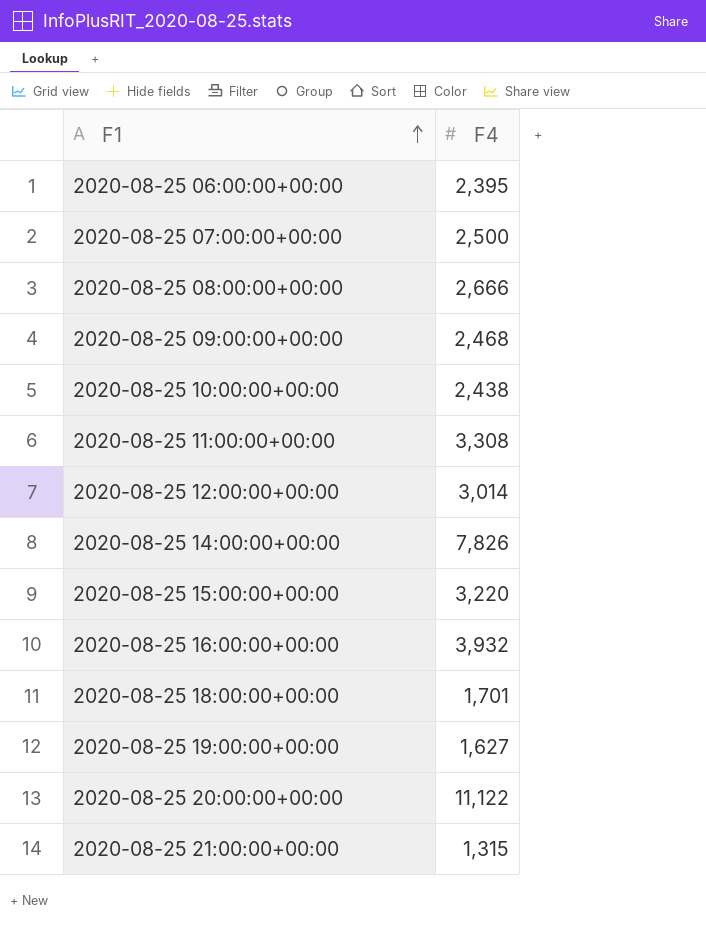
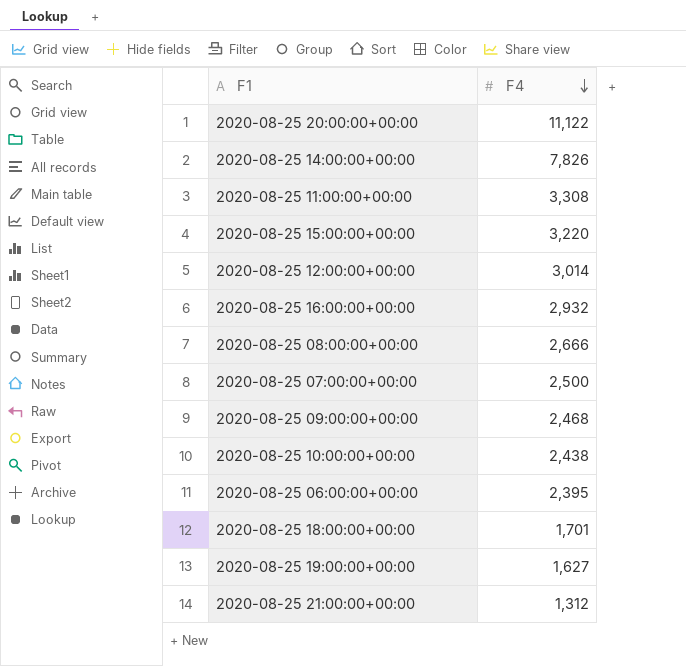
row order: F1 ascending -> F4 descending
2020-08-25 16:00:00+00:00 | F4: 3,932 -> 2,932
2020-08-25 21:00:00+00:00 | F4: 1,315 -> 1,312

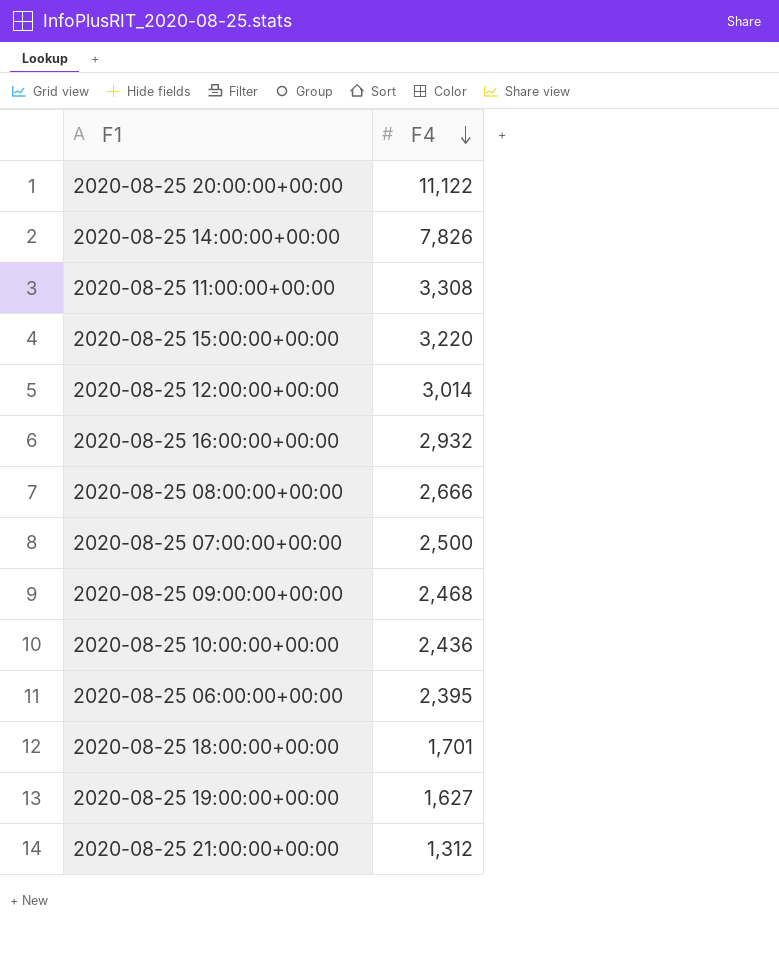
2020-08-25 10:00:00+00:00 | F4: 2,438 -> 2,436

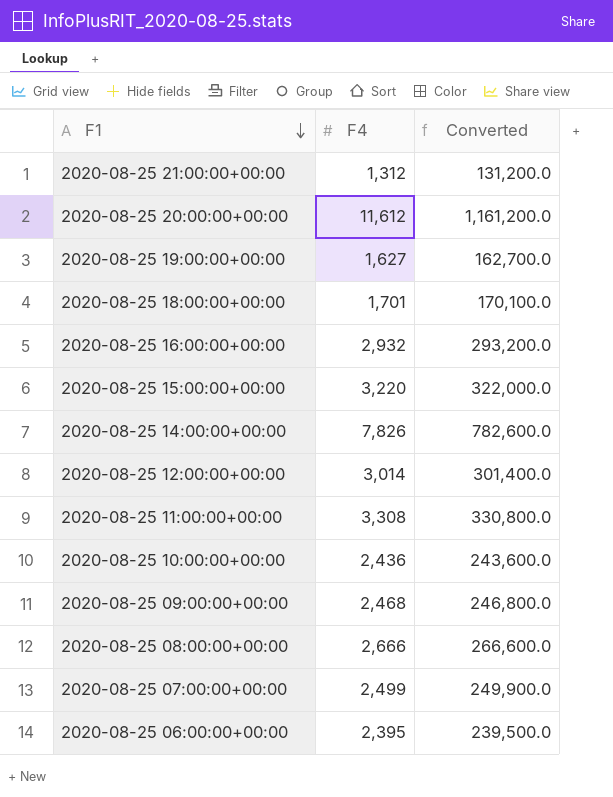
row order: F4 descending -> F1 descending
column Converted | formula: none -> [F4] * 100
2020-08-25 20:00:00+00:00 | F4: 11,122 -> 11,612
2020-08-25 07:00:00+00:00 | F4: 2,500 -> 2,499

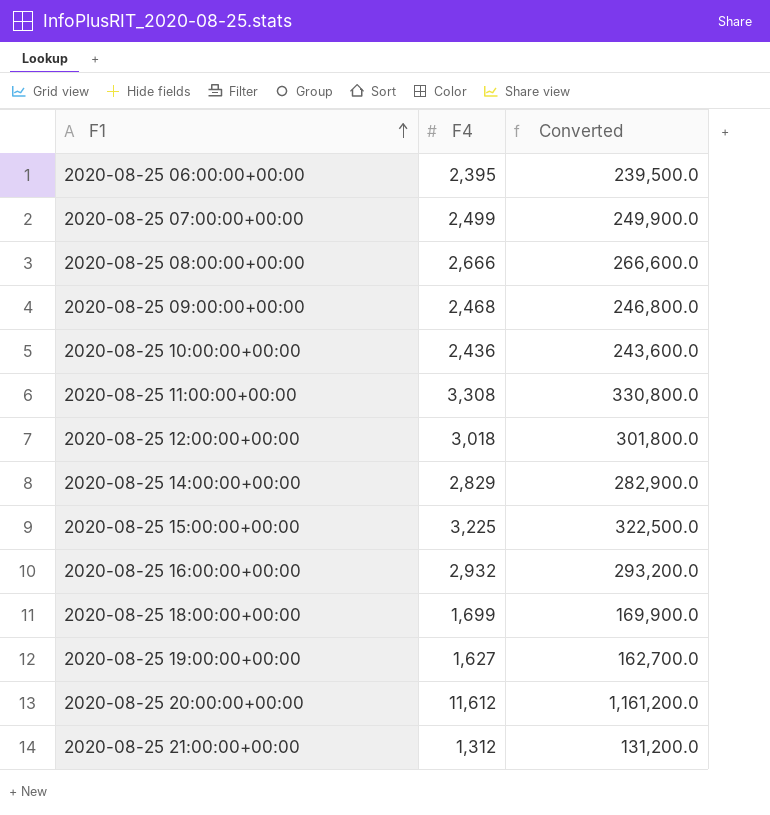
row order: F1 descending -> F1 ascending
2020-08-25 12:00:00+00:00 | F4: 3,014 -> 3,018
2020-08-25 12:00:00+00:00 | Converted: 301,400.0 -> 301,800.0
2020-08-25 14:00:00+00:00 | F4: 7,826 -> 2,829
2020-08-25 14:00:00+00:00 | Converted: 782,600.0 -> 282,900.0
2020-08-25 15:00:00+00:00 | F4: 3,220 -> 3,225
2020-08-25 15:00:00+00:00 | Converted: 322,000.0 -> 322,500.0
2020-08-25 18:00:00+00:00 | F4: 1,701 -> 1,699
2020-08-25 18:00:00+00:00 | Converted: 170,100.0 -> 169,900.0

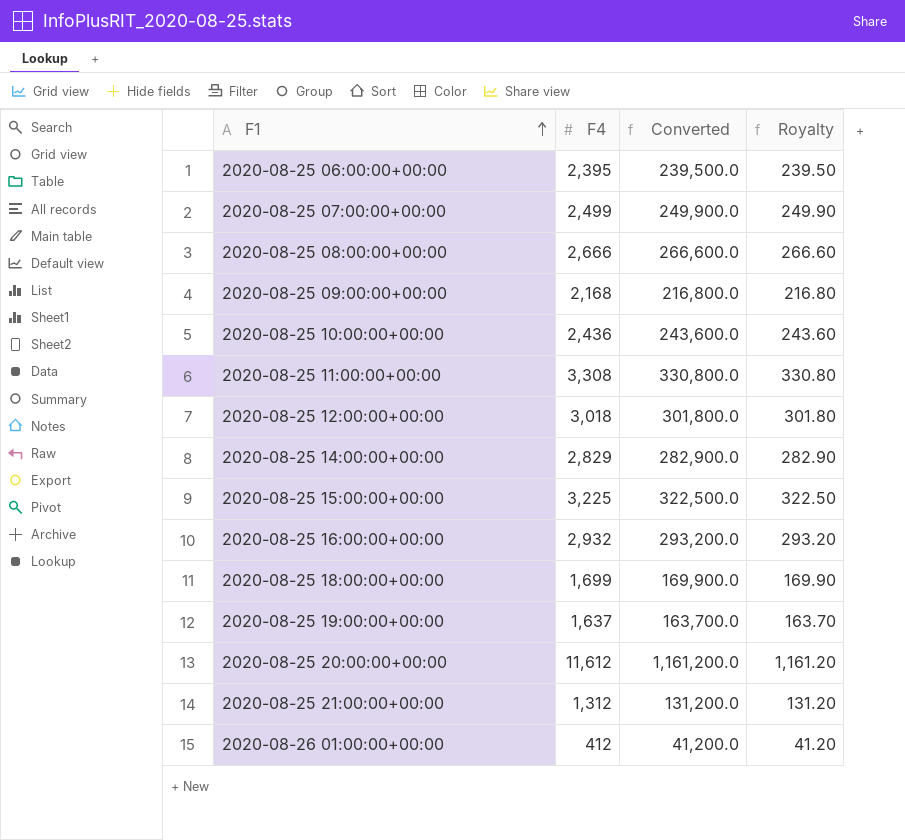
column Royalty | formula: none -> [F4] * 0.1
2020-08-25 09:00:00+00:00 | F4: 2,468 -> 2,168
2020-08-25 09:00:00+00:00 | Converted: 246,800.0 -> 216,800.0
2020-08-25 19:00:00+00:00 | F4: 1,627 -> 1,637
2020-08-25 19:00:00+00:00 | Converted: 162,700.0 -> 163,700.0
row 2020-08-26 01:00:00+00:00: none -> 412 | 41,200.0 | 41.20

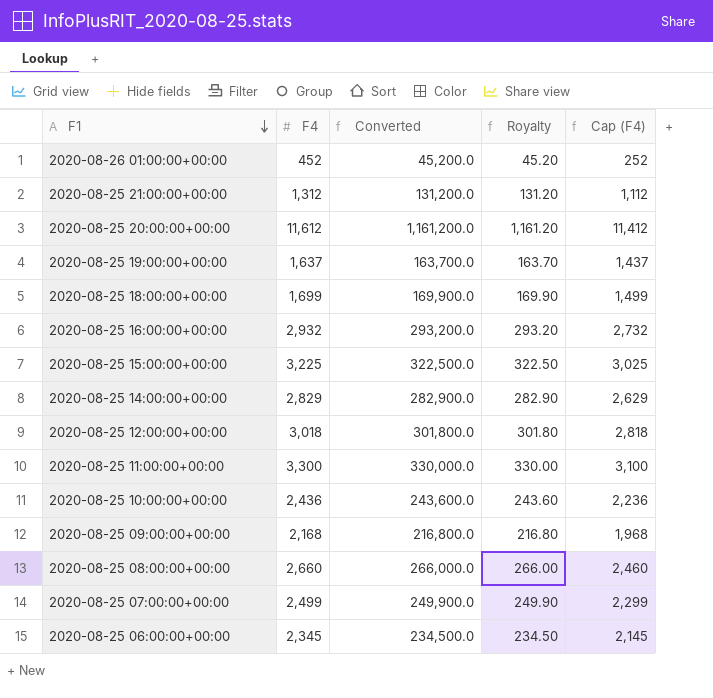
row order: F1 ascending -> F1 descending
column Cap (F4) | formula: none -> [F4] - 200
2020-08-26 01:00:00+00:00 | F4: 412 -> 452
2020-08-26 01:00:00+00:00 | Converted: 41,200.0 -> 45,200.0
2020-08-26 01:00:00+00:00 | Royalty: 41.20 -> 45.20
2020-08-25 11:00:00+00:00 | F4: 3,308 -> 3,300
2020-08-25 11:00:00+00:00 | Converted: 330,800.0 -> 330,000.0
2020-08-25 11:00:00+00:00 | Royalty: 330.80 -> 330.00
2020-08-25 08:00:00+00:00 | F4: 2,666 -> 2,660
2020-08-25 08:00:00+00:00 | Converted: 266,600.0 -> 266,000.0
2020-08-25 08:00:00+00:00 | Royalty: 266.60 -> 266.00
2020-08-25 06:00:00+00:00 | F4: 2,395 -> 2,345
2020-08-25 06:00:00+00:00 | Converted: 239,500.0 -> 234,500.0
2020-08-25 06:00:00+00:00 | Royalty: 239.50 -> 234.50

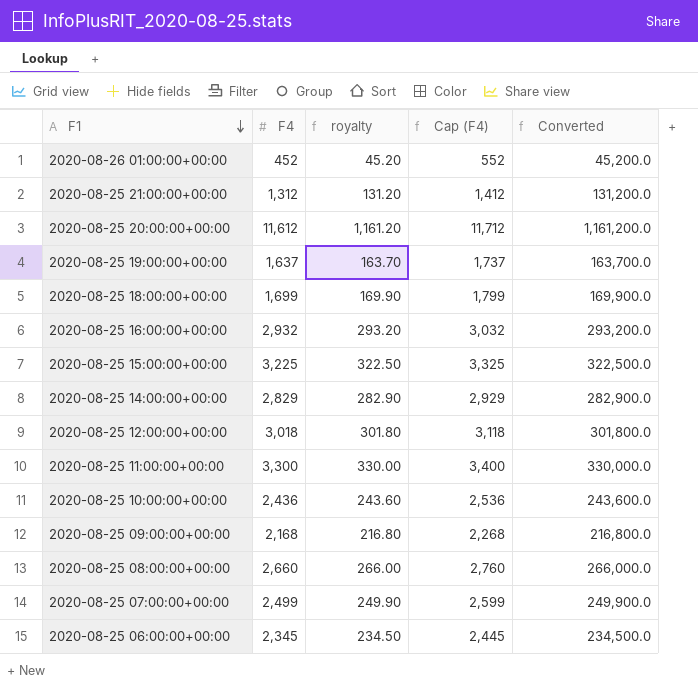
column name: Royalty -> royalty
column Cap (F4) | formula: [F4] - 200 -> [F4] + 100
column Converted | position: 3 -> 5

